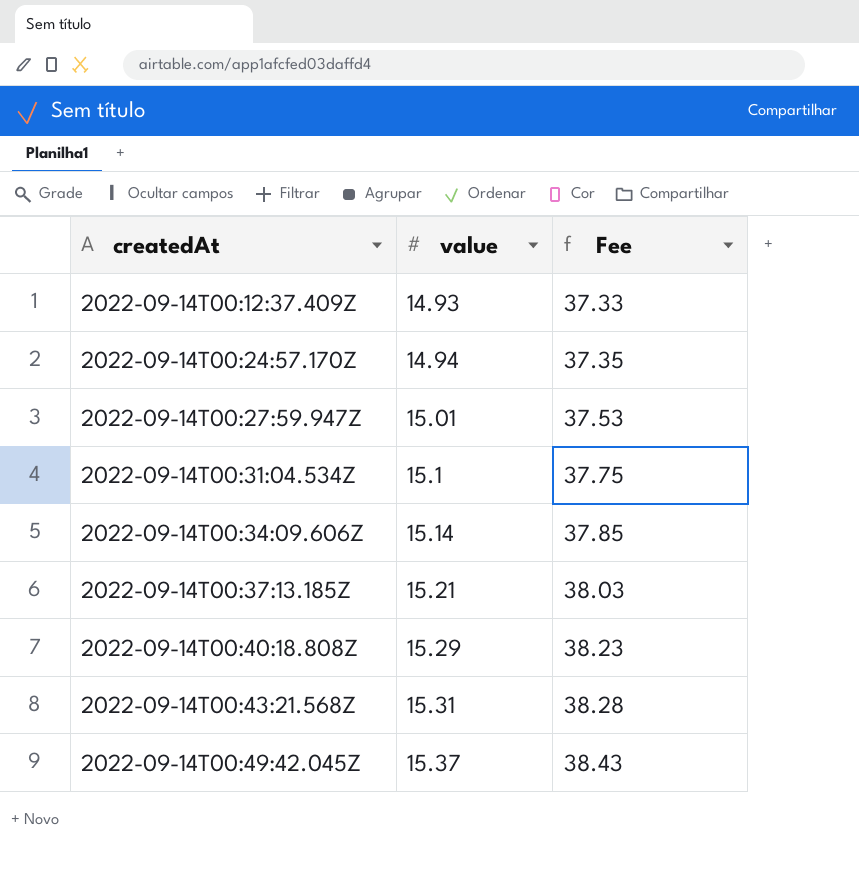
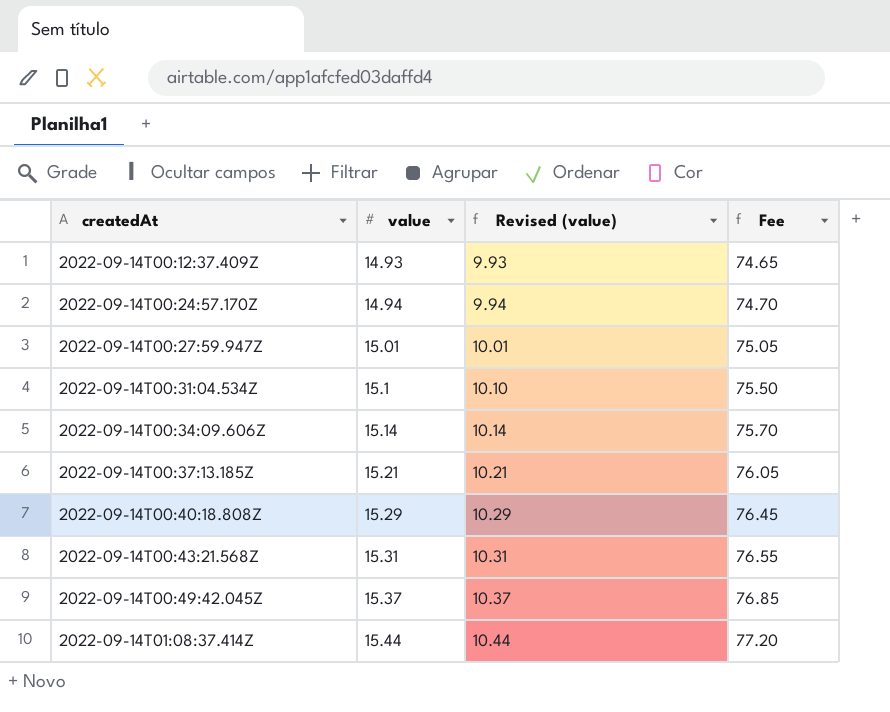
column Revised (value) | formula: none -> [value] - 5
column Fee | formula: [value] * 2.5 -> [value] * 5
row 2022-09-14T01:08:37.414Z: none -> 15.44 | 10.44 | 77.20

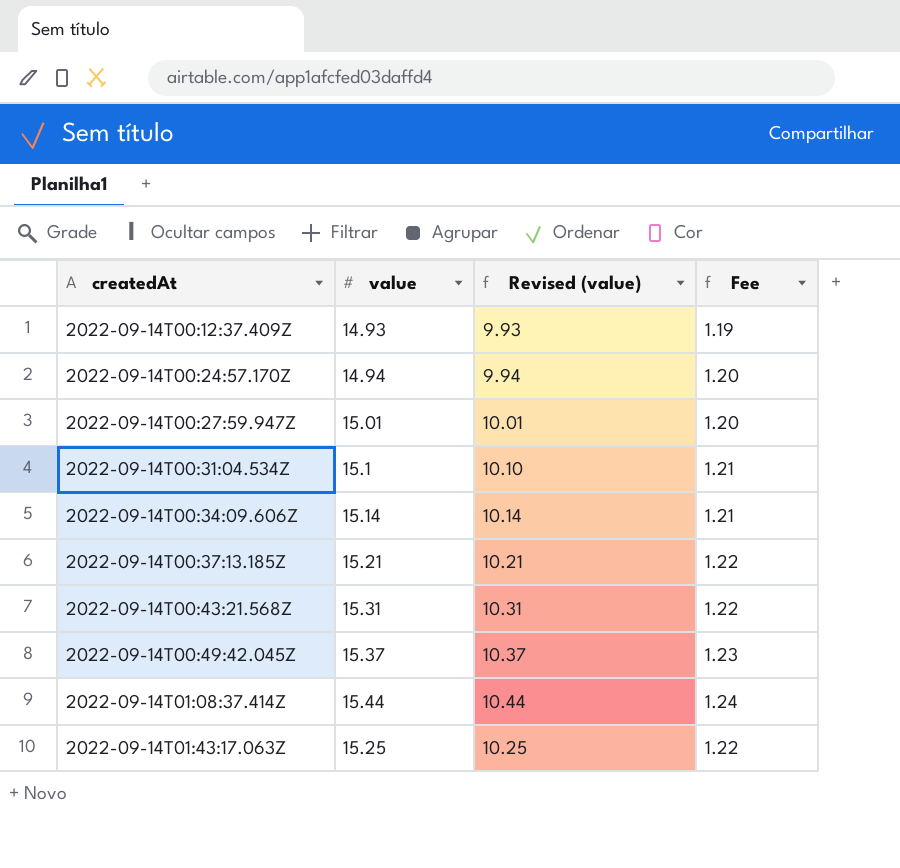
column Fee | formula: [value] * 5 -> [value] * 0.08
row 2022-09-14T00:40:18.808Z: 15.29 | 10.29 | 76.45 -> none
row 2022-09-14T01:43:17.063Z: none -> 15.25 | 10.25 | 1.22

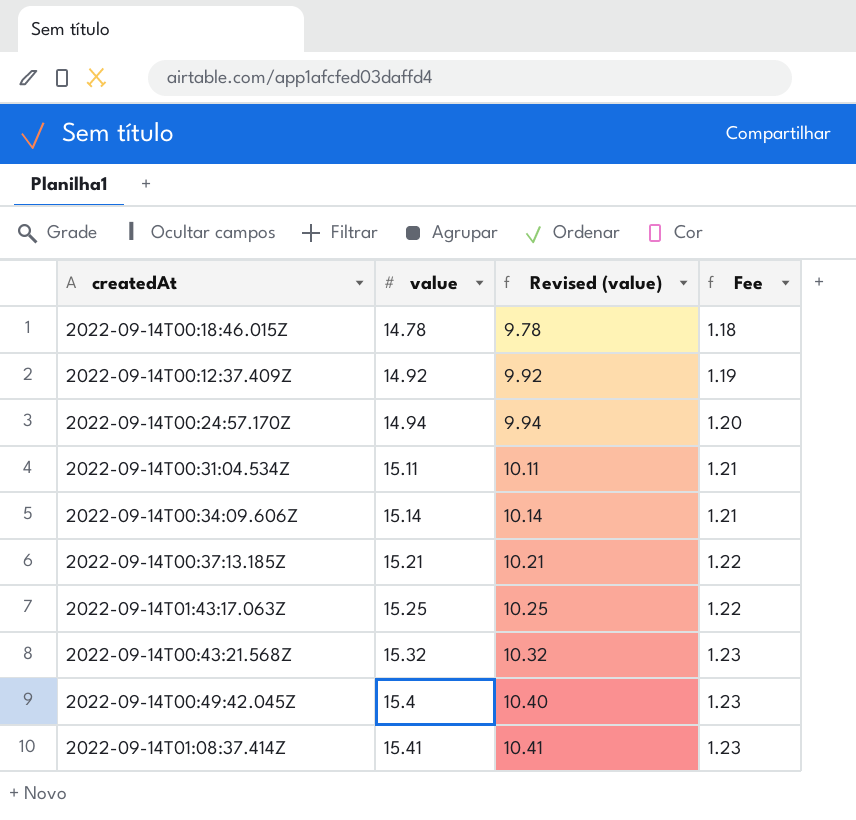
row order: createdAt ascending -> value ascending
row 2022-09-14T00:27:59.947Z: 15.01 | 10.01 | 1.20 -> none
row 2022-09-14T00:18:46.015Z: none -> 14.78 | 9.78 | 1.18
2022-09-14T00:12:37.409Z | value: 14.93 -> 14.92
2022-09-14T00:12:37.409Z | Revised (value): 9.93 -> 9.92
2022-09-14T00:31:04.534Z | value: 15.1 -> 15.11
2022-09-14T00:31:04.534Z | Revised (value): 10.10 -> 10.11
2022-09-14T00:43:21.568Z | value: 15.31 -> 15.32
2022-09-14T00:43:21.568Z | Revised (value): 10.31 -> 10.32
2022-09-14T00:43:21.568Z | Fee: 1.22 -> 1.23
2022-09-14T00:49:42.045Z | value: 15.37 -> 15.4
2022-09-14T00:49:42.045Z | Revised (value): 10.37 -> 10.40
2022-09-14T01:08:37.414Z | value: 15.44 -> 15.41
2022-09-14T01:08:37.414Z | Revised (value): 10.44 -> 10.41
2022-09-14T01:08:37.414Z | Fee: 1.24 -> 1.23

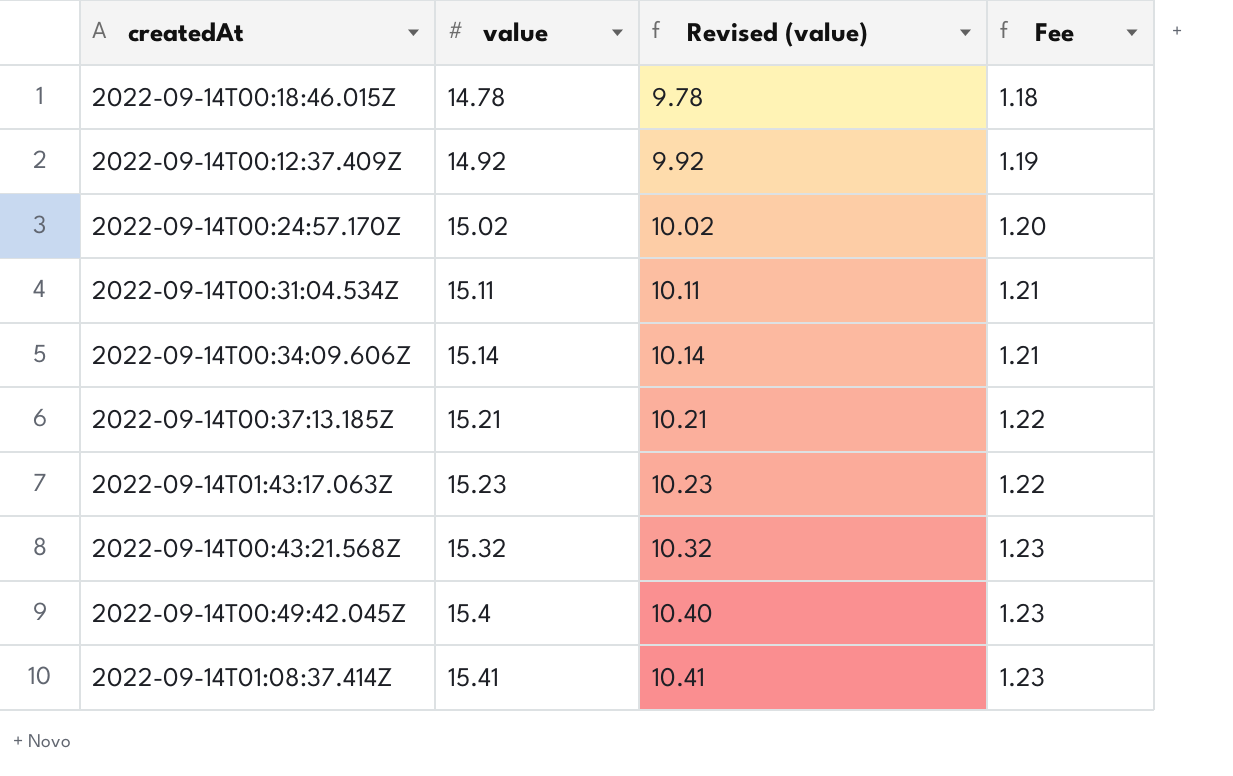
2022-09-14T00:24:57.170Z | value: 14.94 -> 15.02
2022-09-14T00:24:57.170Z | Revised (value): 9.94 -> 10.02
2022-09-14T01:43:17.063Z | value: 15.25 -> 15.23
2022-09-14T01:43:17.063Z | Revised (value): 10.25 -> 10.23

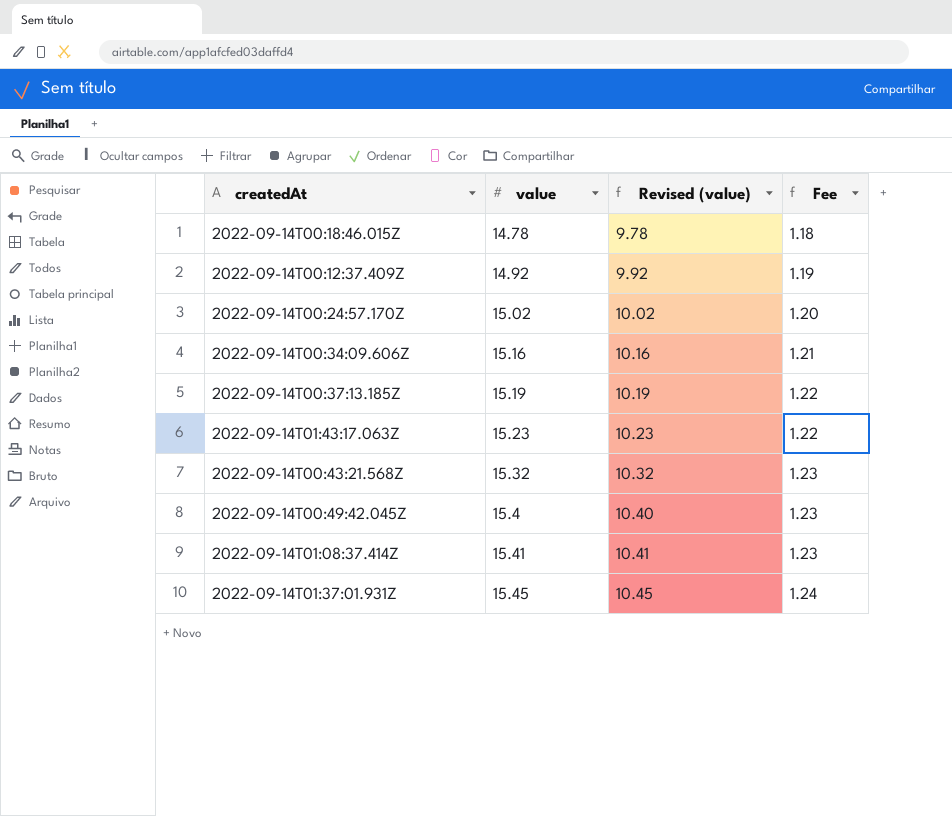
row 2022-09-14T00:31:04.534Z: 15.11 | 10.11 | 1.21 -> none
2022-09-14T00:34:09.606Z | value: 15.14 -> 15.16
2022-09-14T00:34:09.606Z | Revised (value): 10.14 -> 10.16
2022-09-14T00:37:13.185Z | value: 15.21 -> 15.19
2022-09-14T00:37:13.185Z | Revised (value): 10.21 -> 10.19
row 2022-09-14T01:37:01.931Z: none -> 15.45 | 10.45 | 1.24

